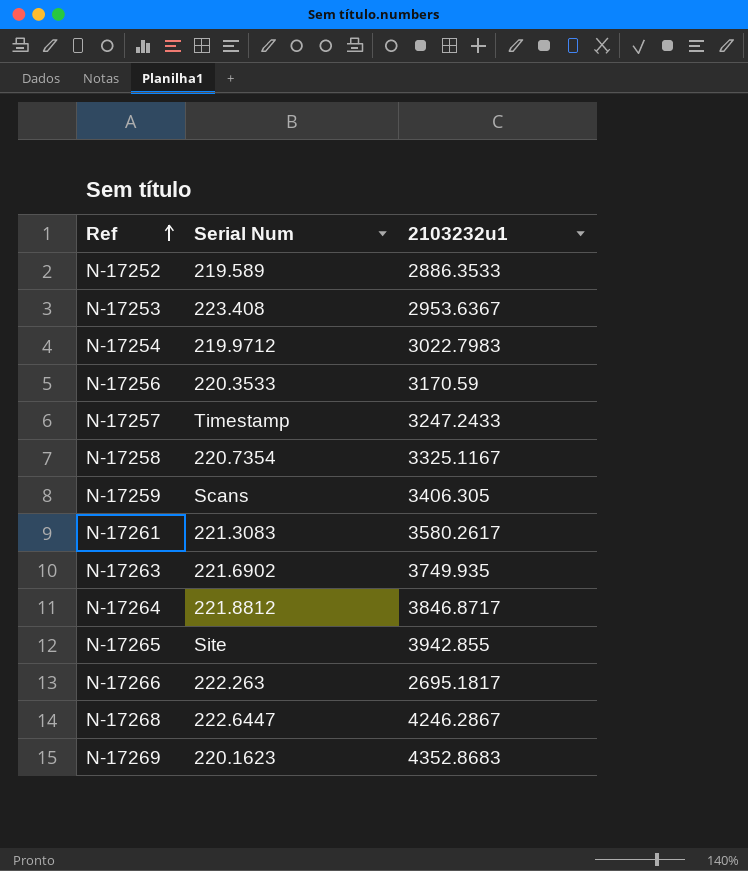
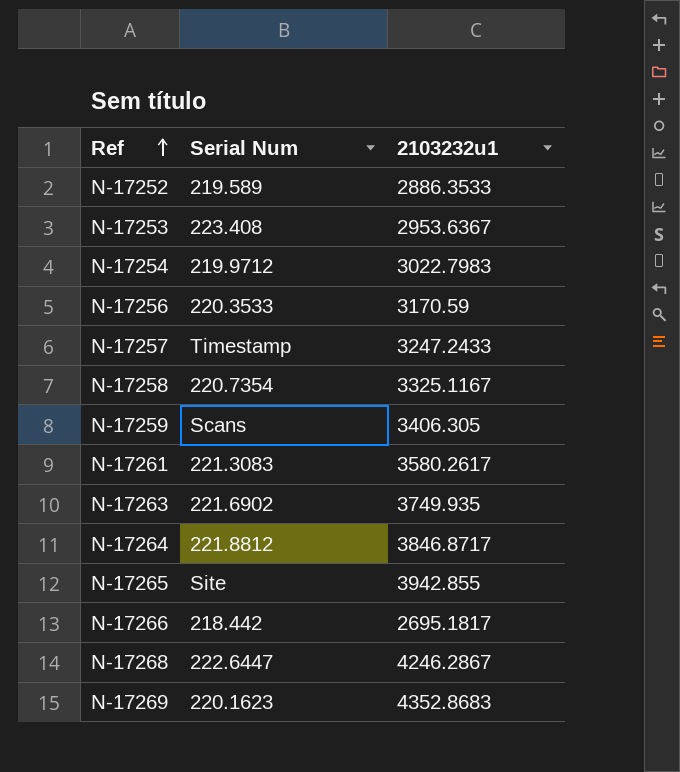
N-17266 | Serial Num: 222.263 -> 218.442

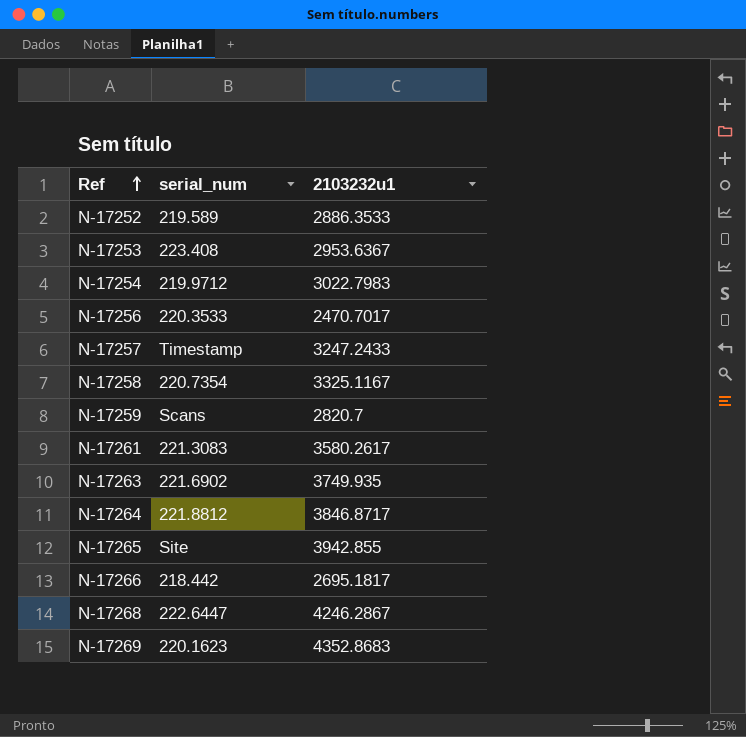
column name: Serial Num -> serial_num
N-17256 | 2103232u1: 3170.59 -> 2470.7017
N-17259 | 2103232u1: 3406.305 -> 2820.7

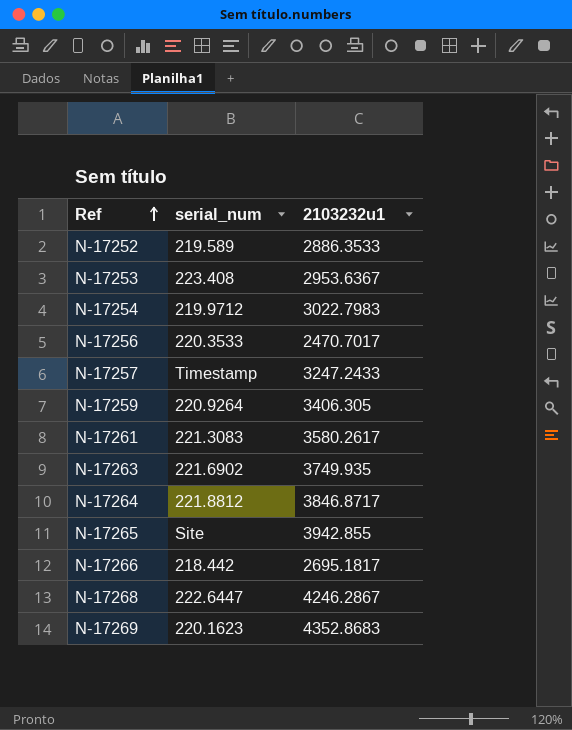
row N-17258: 220.7354 | 3325.1167 -> none
N-17259 | serial_num: Scans -> 220.9264
N-17259 | 2103232u1: 2820.7 -> 3406.305

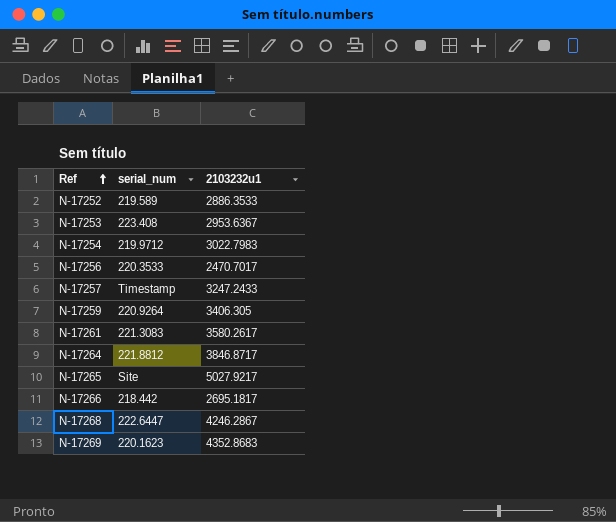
row N-17263: 221.6902 | 3749.935 -> none
N-17265 | 2103232u1: 3942.855 -> 5027.9217

